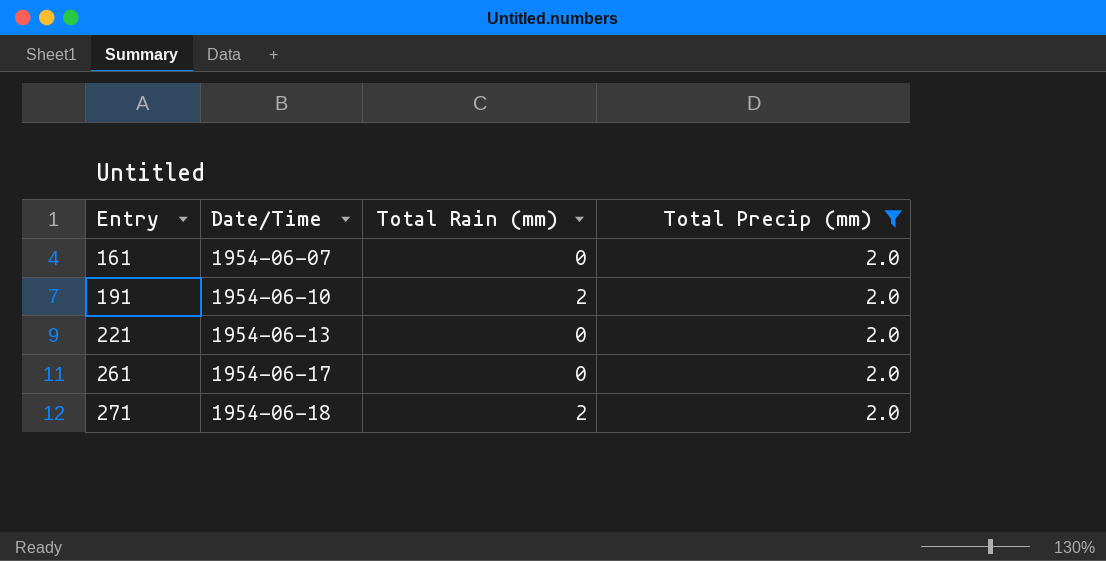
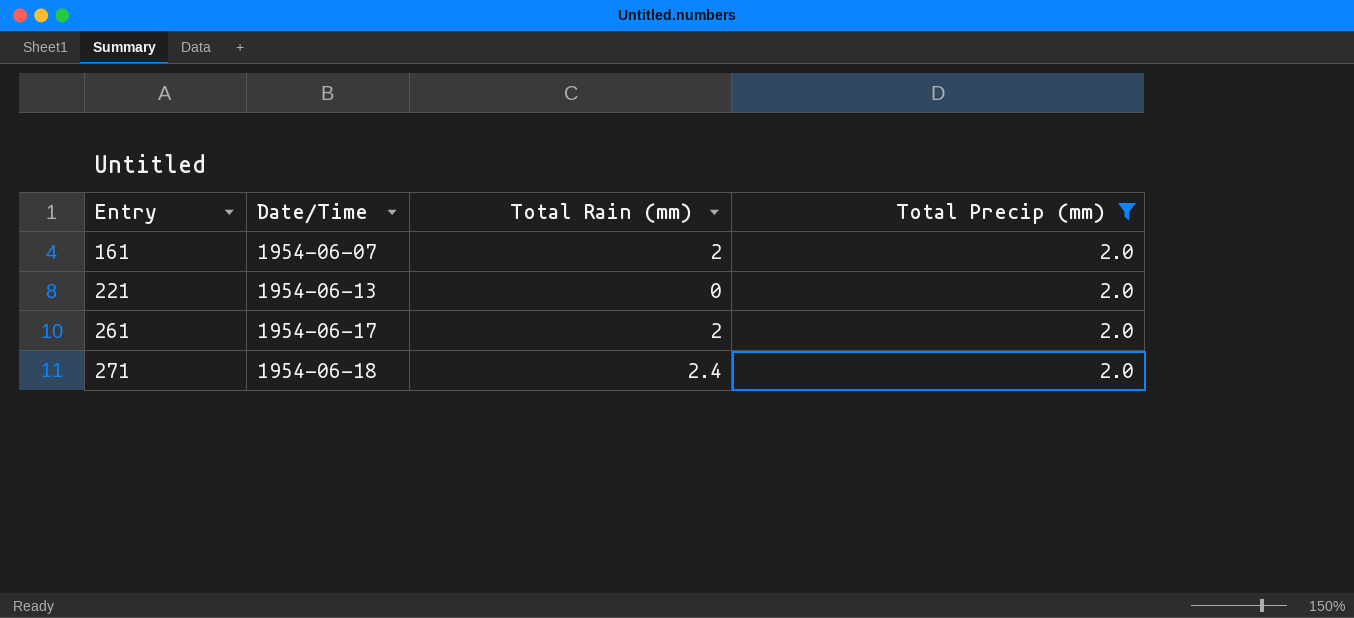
row 191: 1954-06-10 | 2 | 2.0 -> none
161 | Total Rain (mm): 0 -> 2
261 | Total Rain (mm): 0 -> 2
271 | Total Rain (mm): 2 -> 2.4

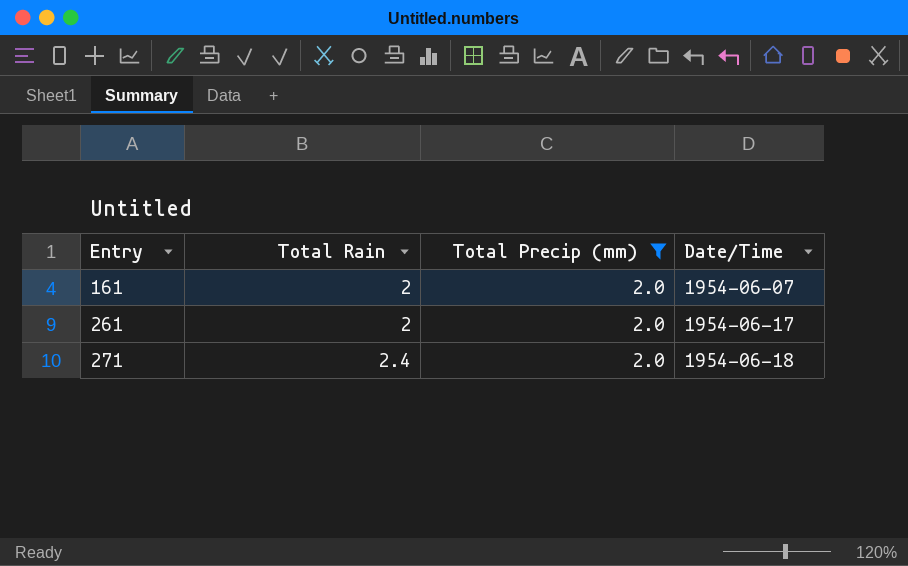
column name: Total Rain (mm) -> Total Rain
column Date/Time | position: 2 -> 4
row 221: 1954-06-13 | 0 | 2.0 -> none

